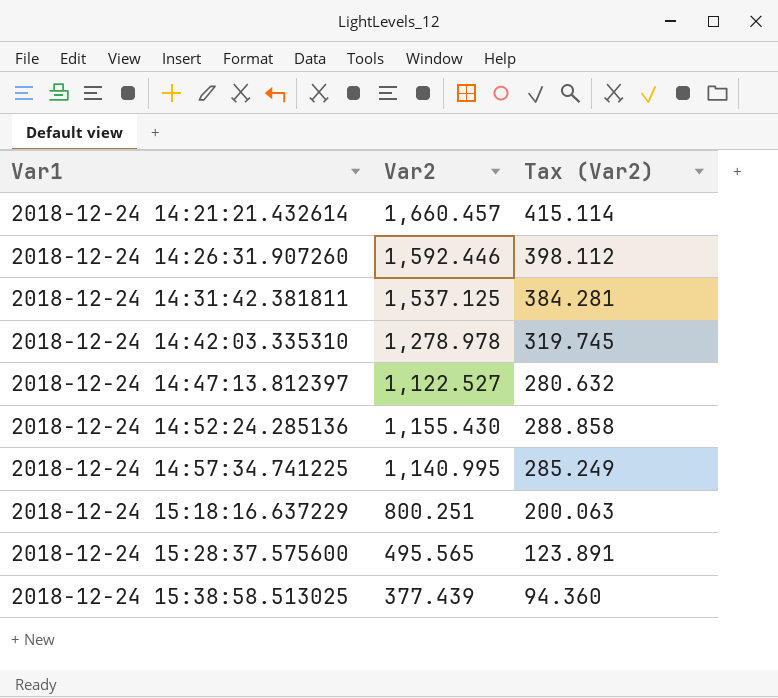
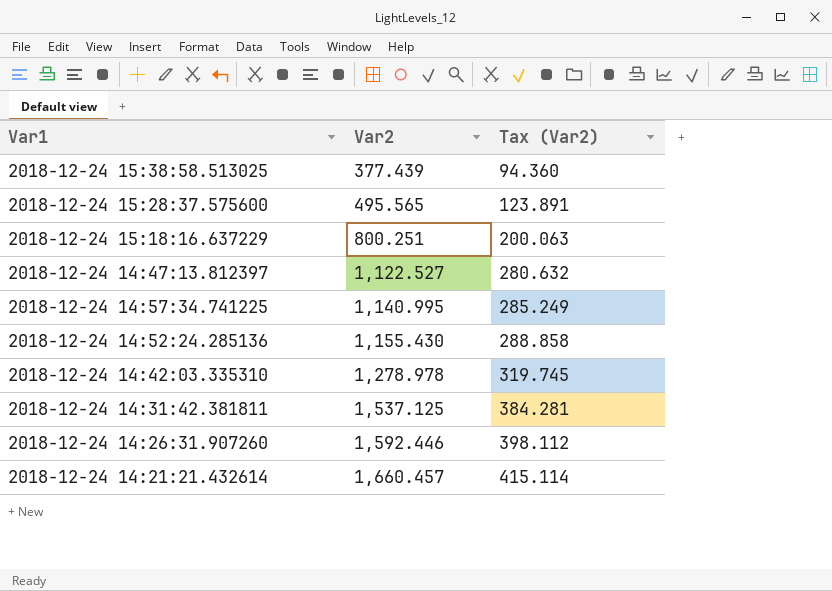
row order: Var1 ascending -> Var2 ascending

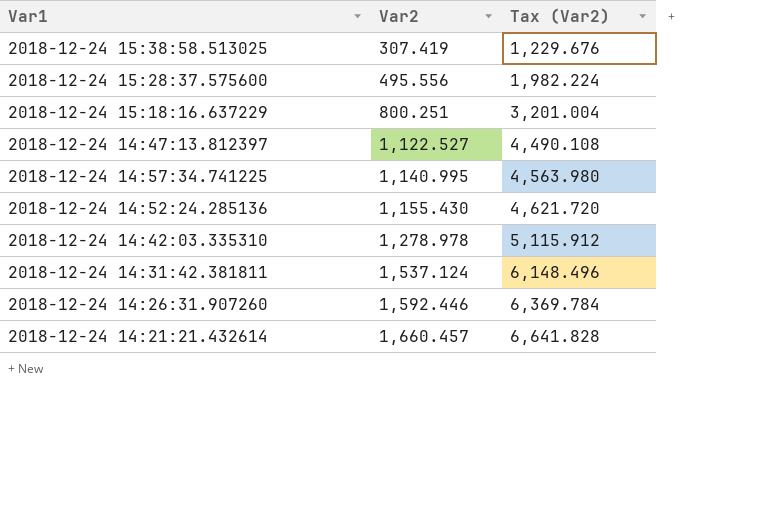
column Tax (Var2) | formula: [Var2] * 0.25 -> [Var2] * 4
2018-12-24 15:38:58.513025 | Var2: 377.439 -> 307.419
2018-12-24 15:28:37.575600 | Var2: 495.565 -> 495.556
2018-12-24 14:31:42.381811 | Var2: 1,537.125 -> 1,537.124

